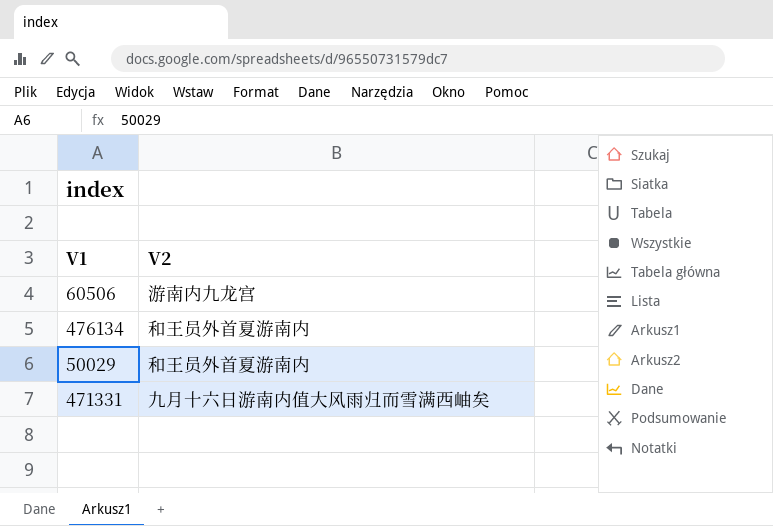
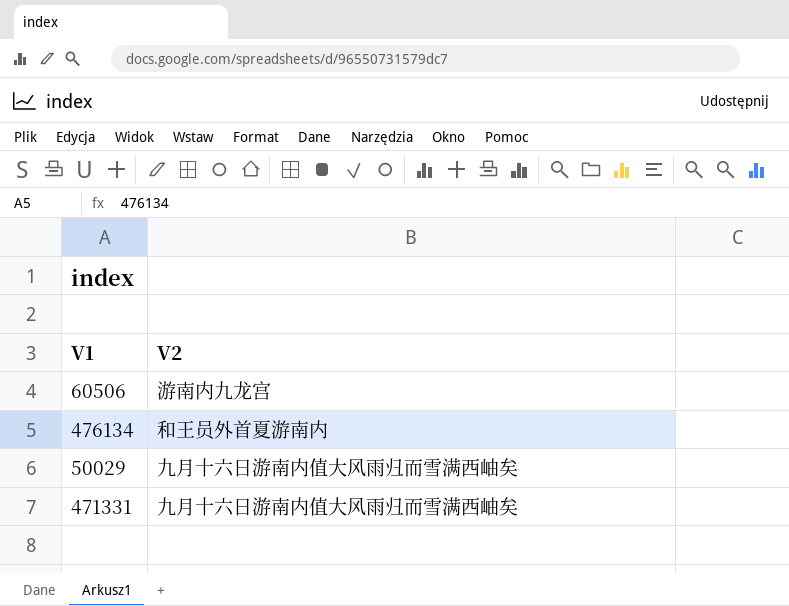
50029 | V2: 和王员外首夏游南内 -> 九月十六日游南内值大风雨归而雪满西岫矣

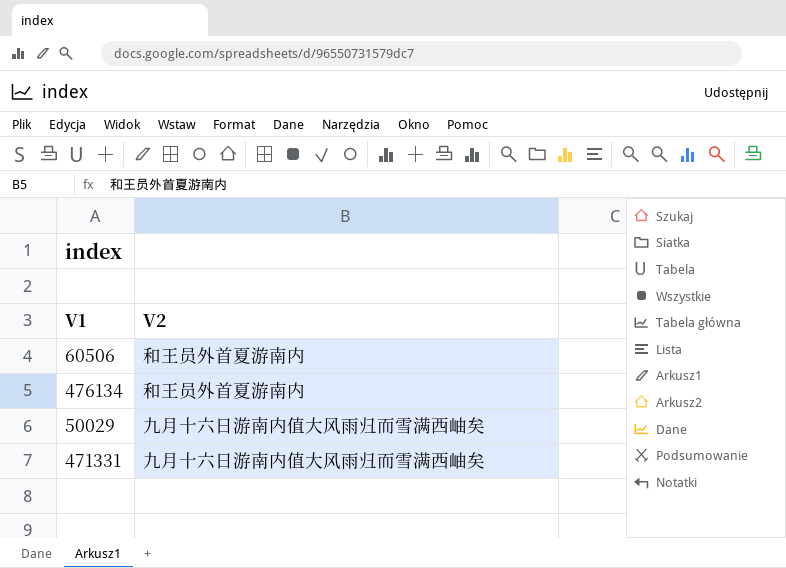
60506 | V2: 游南内九龙宫 -> 和王员外首夏游南内

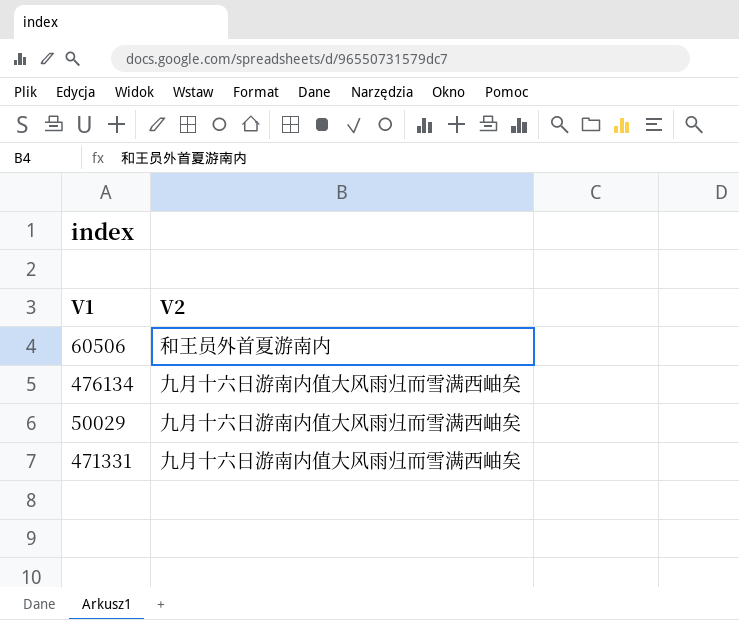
476134 | V2: 和王员外首夏游南内 -> 九月十六日游南内值大风雨归而雪满西岫矣

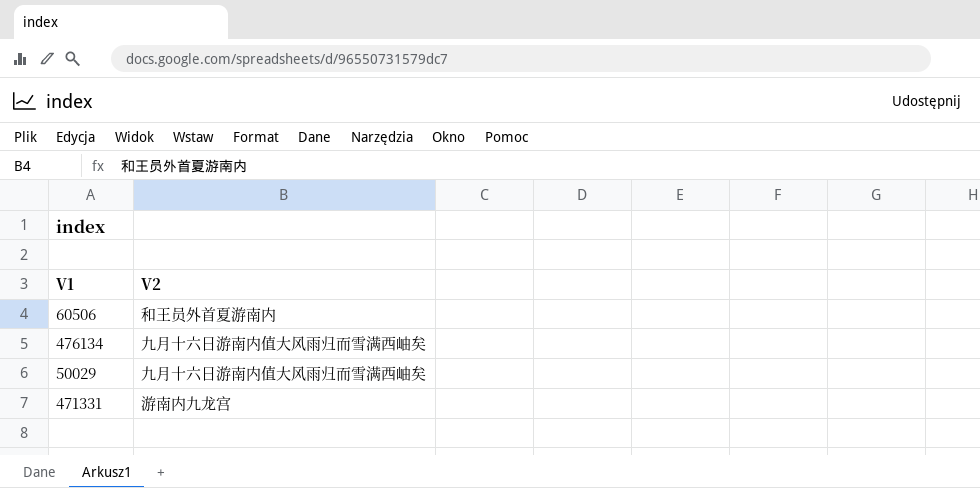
471331 | V2: 九月十六日游南内值大风雨归而雪满西岫矣 -> 游南内九龙宫

